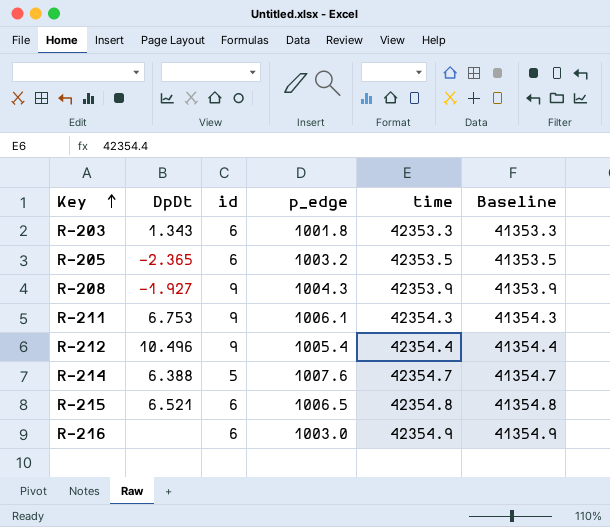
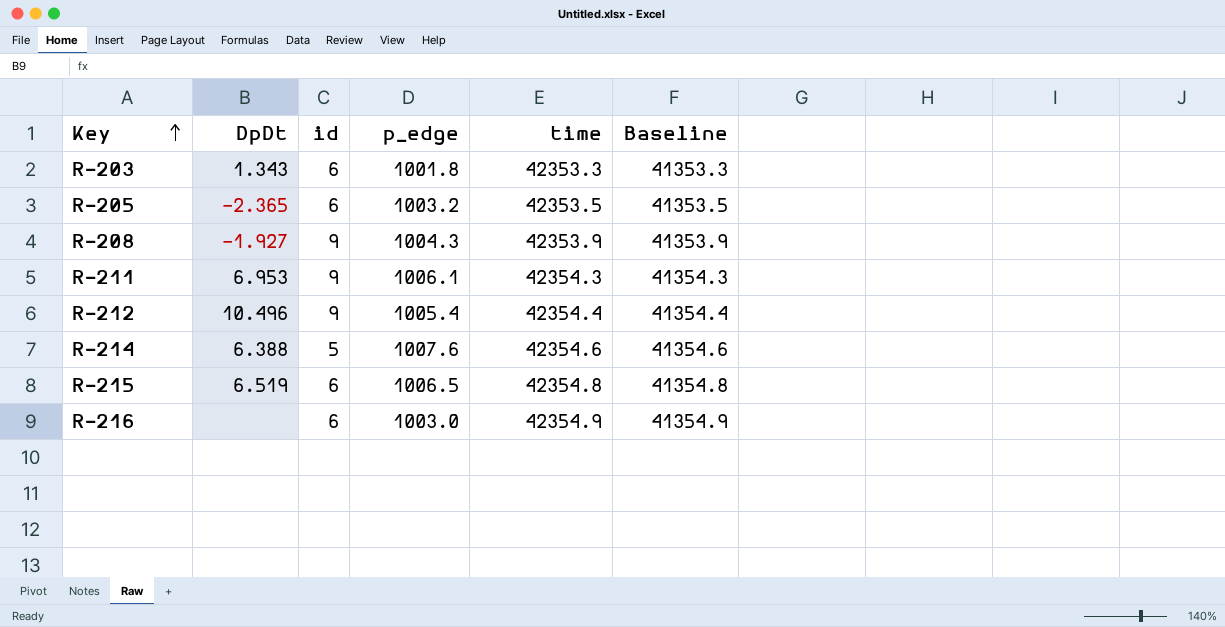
R-211 | DpDt: 6.753 -> 6.953
R-214 | time: 42354.7 -> 42354.6
R-214 | Baseline: 41354.7 -> 41354.6
R-215 | DpDt: 6.521 -> 6.519

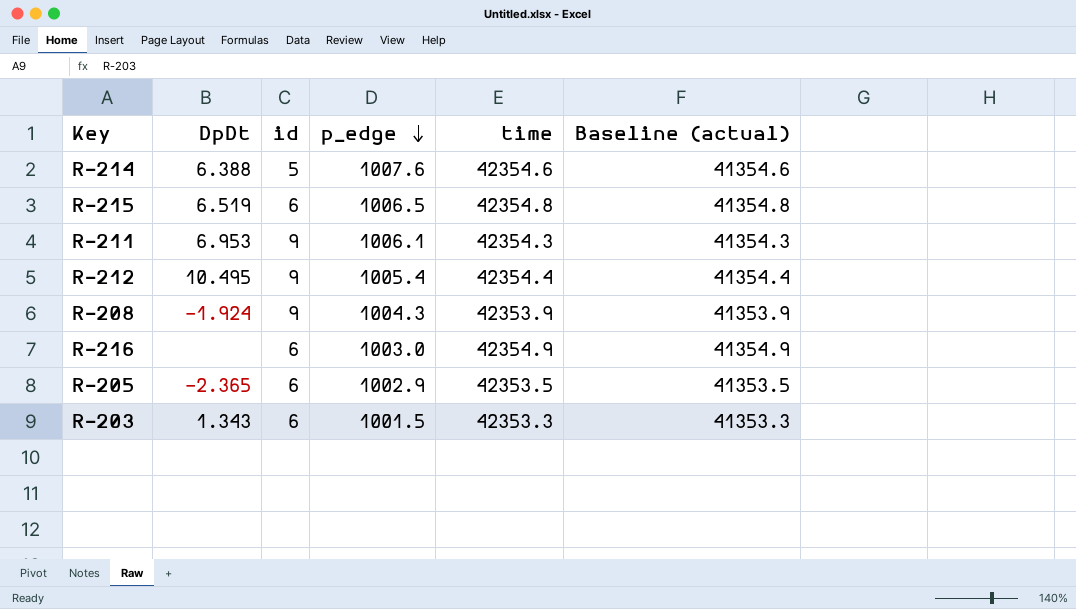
row order: Key ascending -> p_edge descending
column name: Baseline -> Baseline (actual)
R-212 | DpDt: 10.496 -> 10.495
R-208 | DpDt: -1.927 -> -1.924
R-205 | p_edge: 1003.2 -> 1002.9
R-203 | p_edge: 1001.8 -> 1001.5

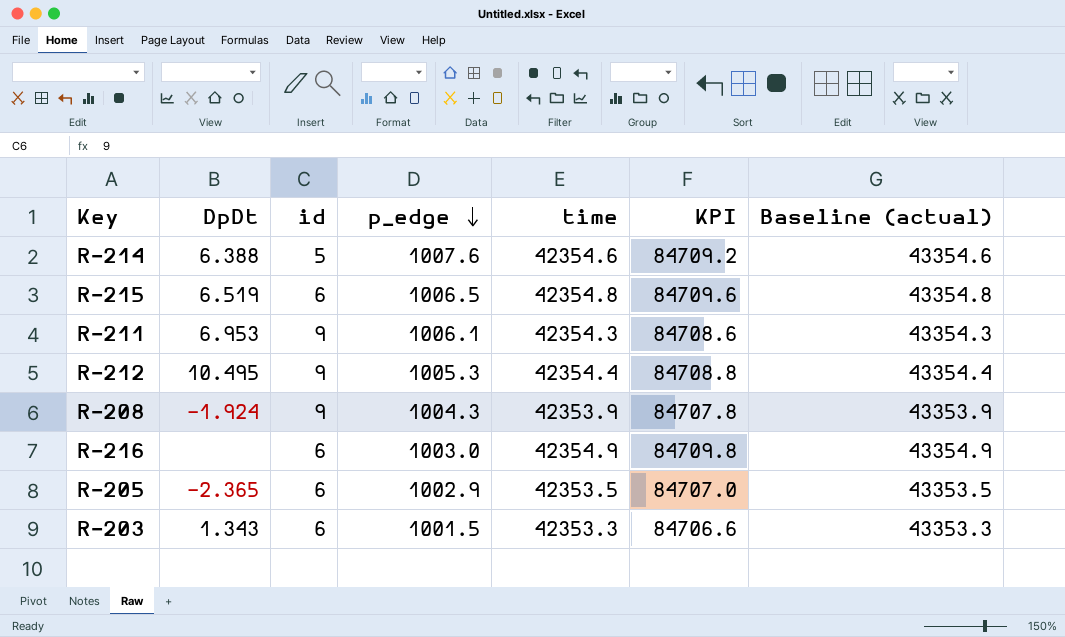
column KPI | formula: none -> [time] * 2
column Baseline (actual) | formula: [time] - 1000 -> [time] + 1000
R-212 | p_edge: 1005.4 -> 1005.3

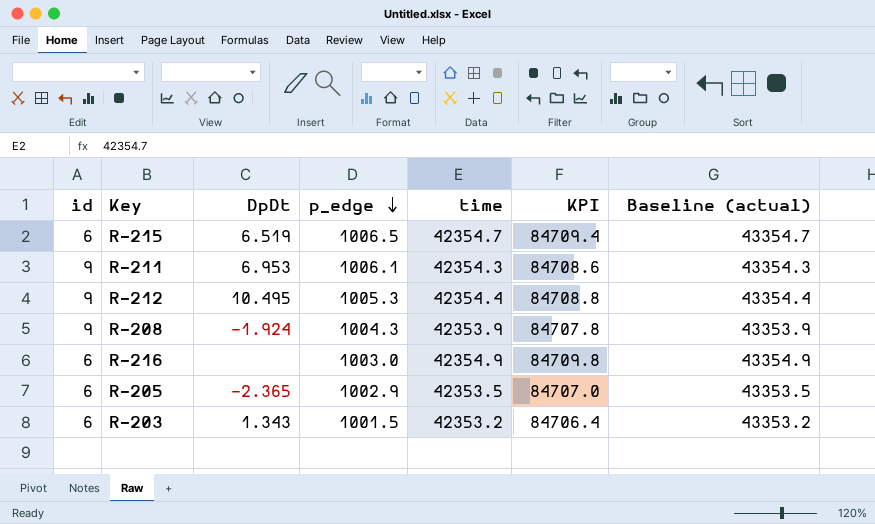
column id | position: 3 -> 1
row R-214: 6.388 | 5 | 1007.6 | 42354.6 | 84709.2 | 43354.6 -> none
R-215 | time: 42354.8 -> 42354.7
R-215 | KPI: 84709.6 -> 84709.4
R-215 | Baseline (actual): 43354.8 -> 43354.7
R-203 | time: 42353.3 -> 42353.2
R-203 | KPI: 84706.6 -> 84706.4
R-203 | Baseline (actual): 43353.3 -> 43353.2

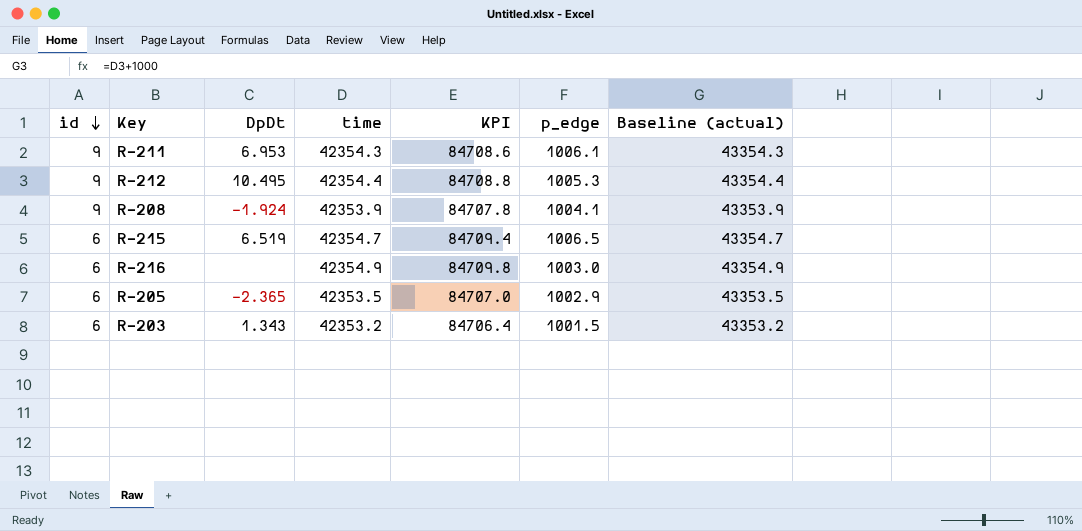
row order: p_edge descending -> id descending
column p_edge | position: 4 -> 6
R-208 | p_edge: 1004.3 -> 1004.1

